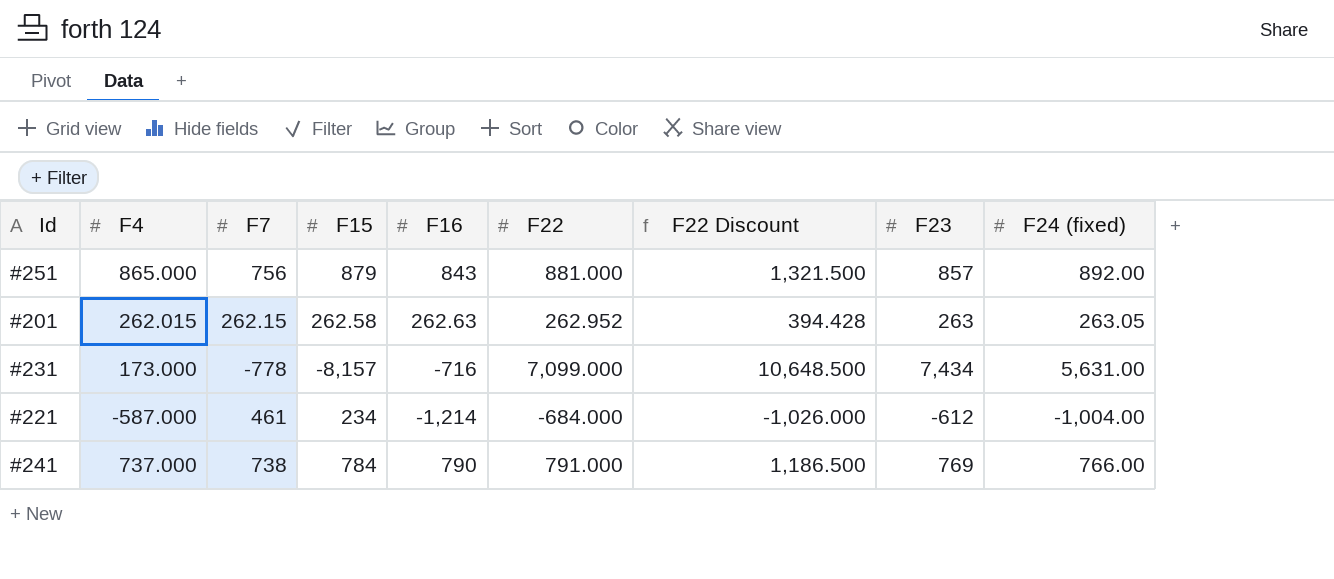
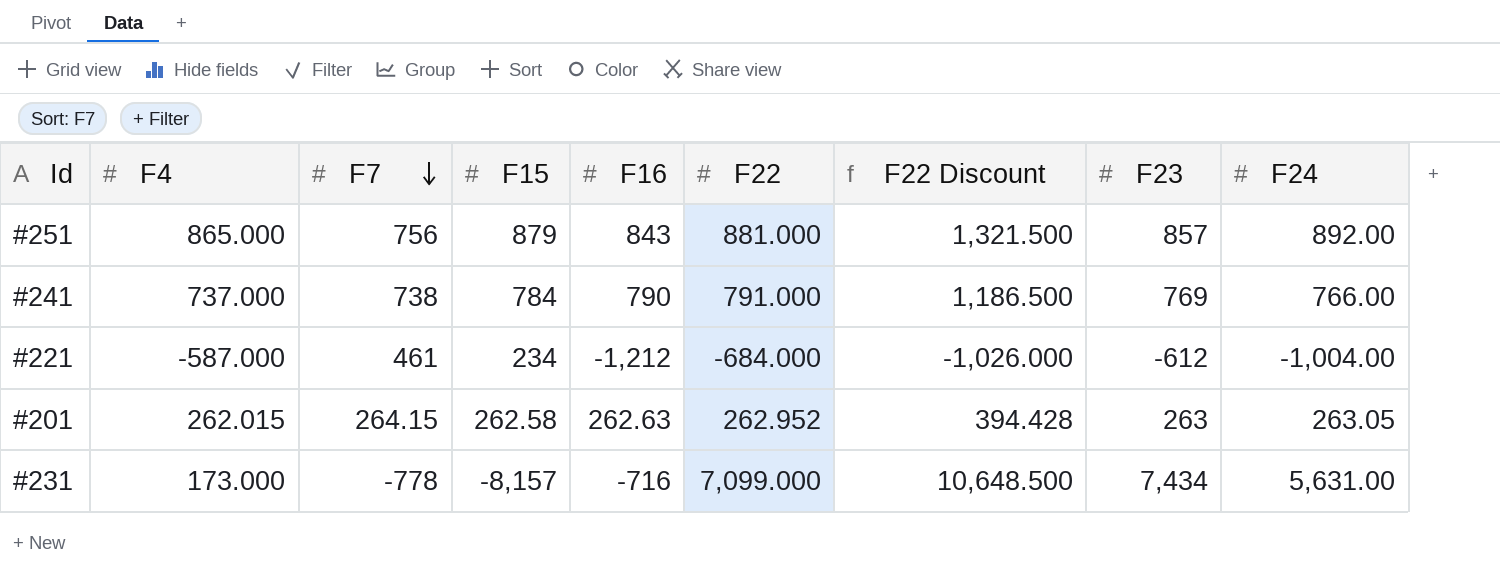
row order: none -> F7 descending
column name: F24 (fixed) -> F24
#221 | F16: -1,214 -> -1,212
#201 | F7: 262.15 -> 264.15

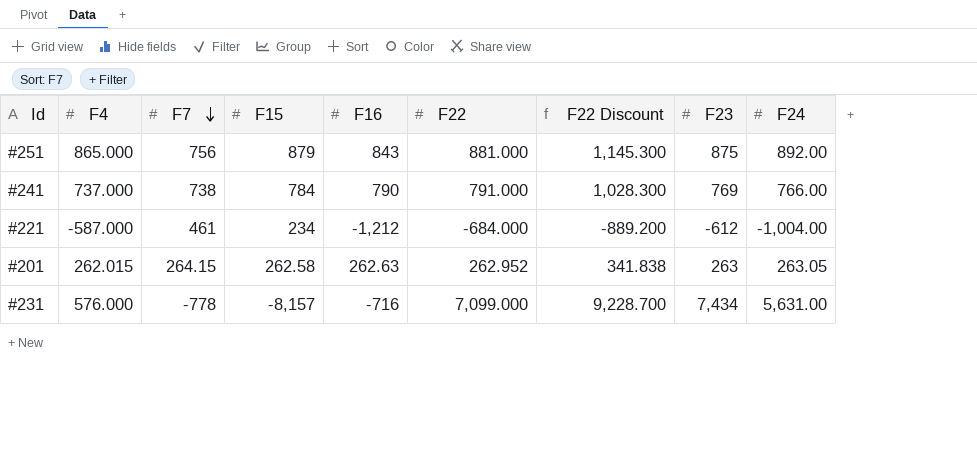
column F22 Discount | formula: [F22] * 1.5 -> [F22] * 1.3
#251 | F23: 857 -> 875
#231 | F4: 173.000 -> 576.000

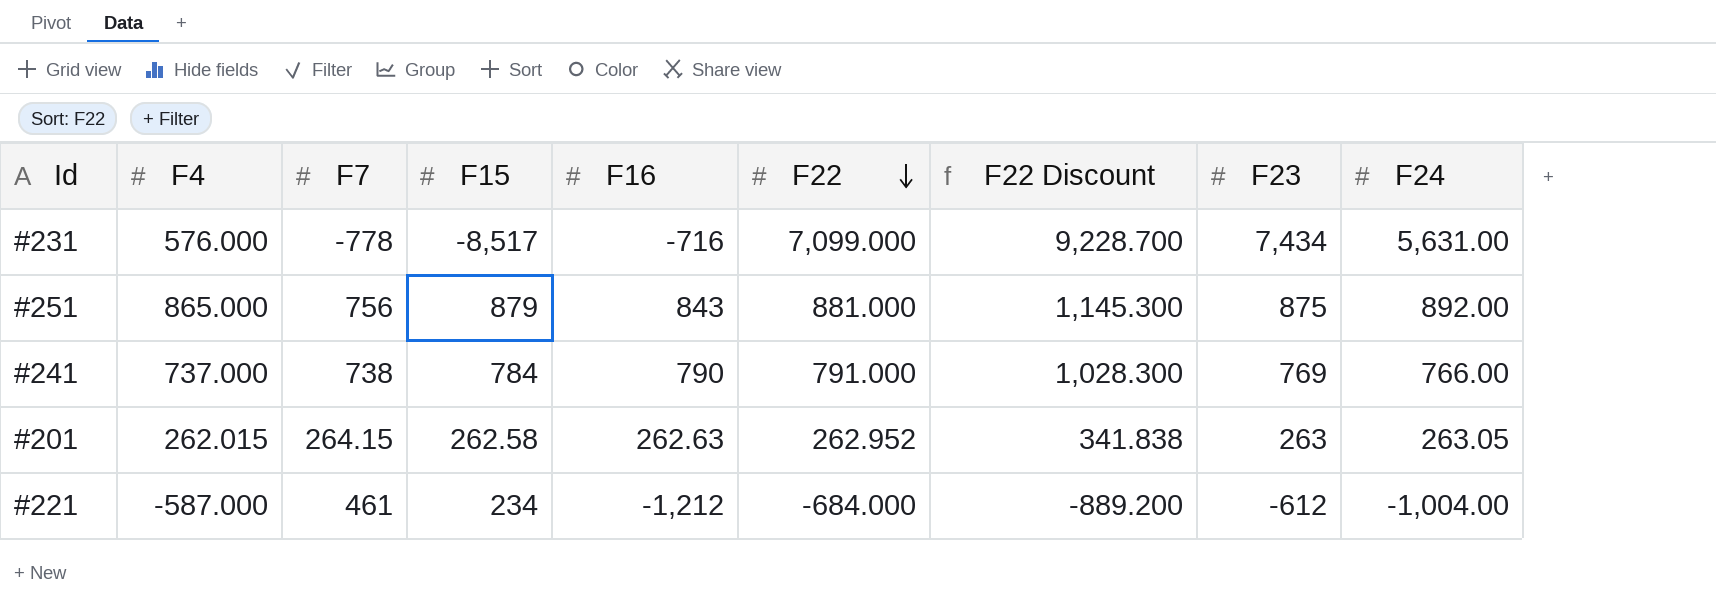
row order: F7 descending -> F22 descending
#231 | F15: -8,157 -> -8,517

